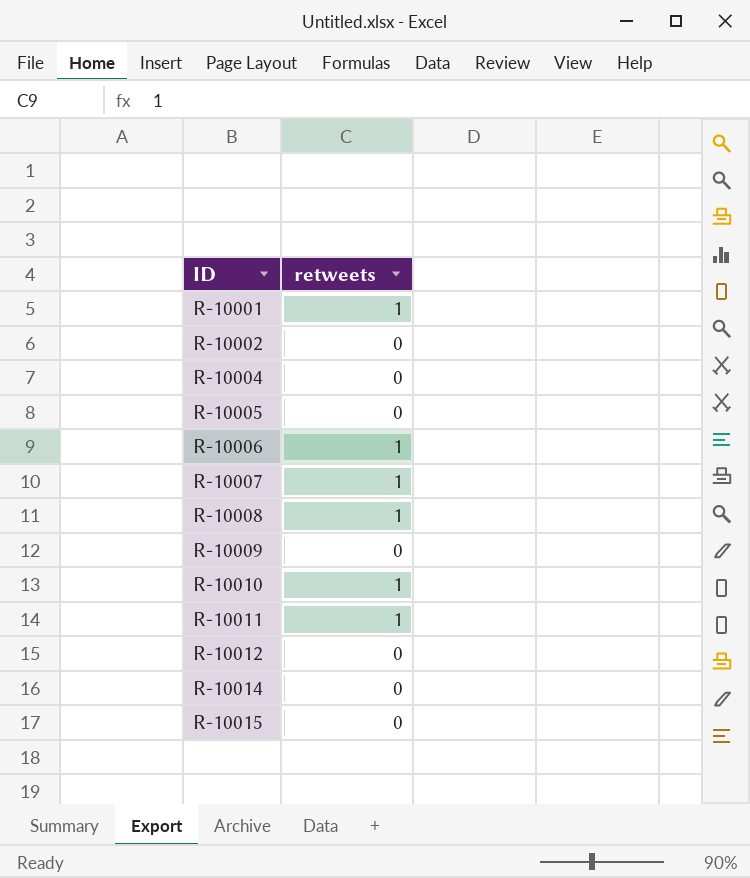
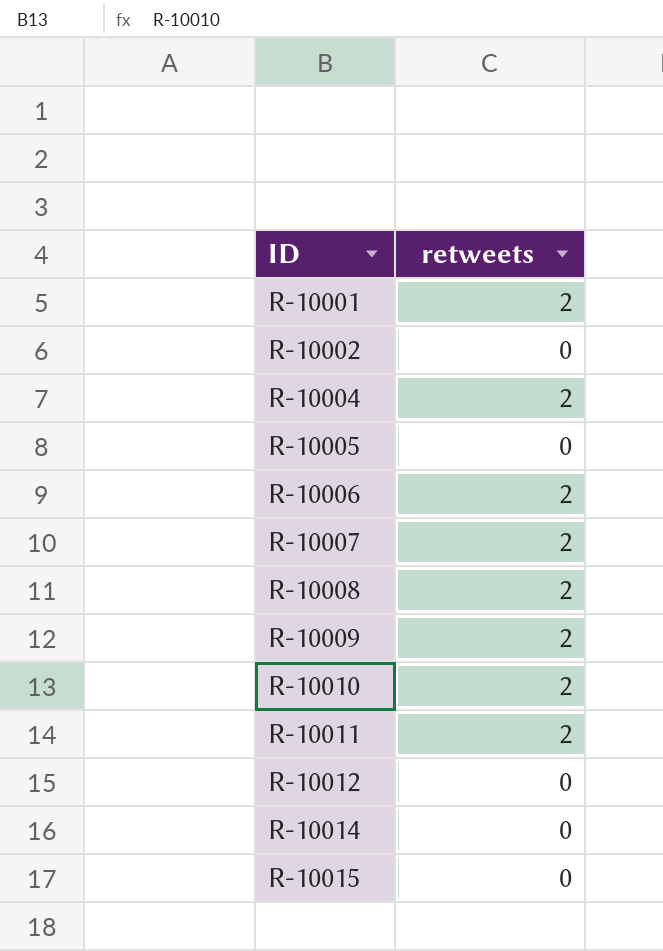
R-10001 | retweets: 1 -> 2
R-10004 | retweets: 0 -> 2
R-10006 | retweets: 1 -> 2
R-10007 | retweets: 1 -> 2
R-10008 | retweets: 1 -> 2
R-10009 | retweets: 0 -> 2
R-10010 | retweets: 1 -> 2
R-10011 | retweets: 1 -> 2

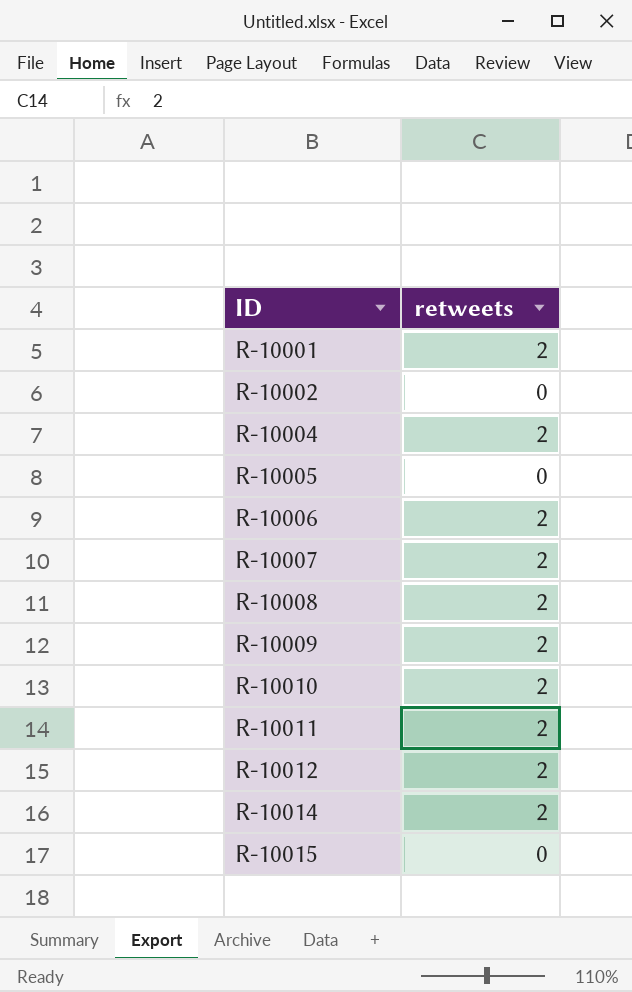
R-10012 | retweets: 0 -> 2
R-10014 | retweets: 0 -> 2

